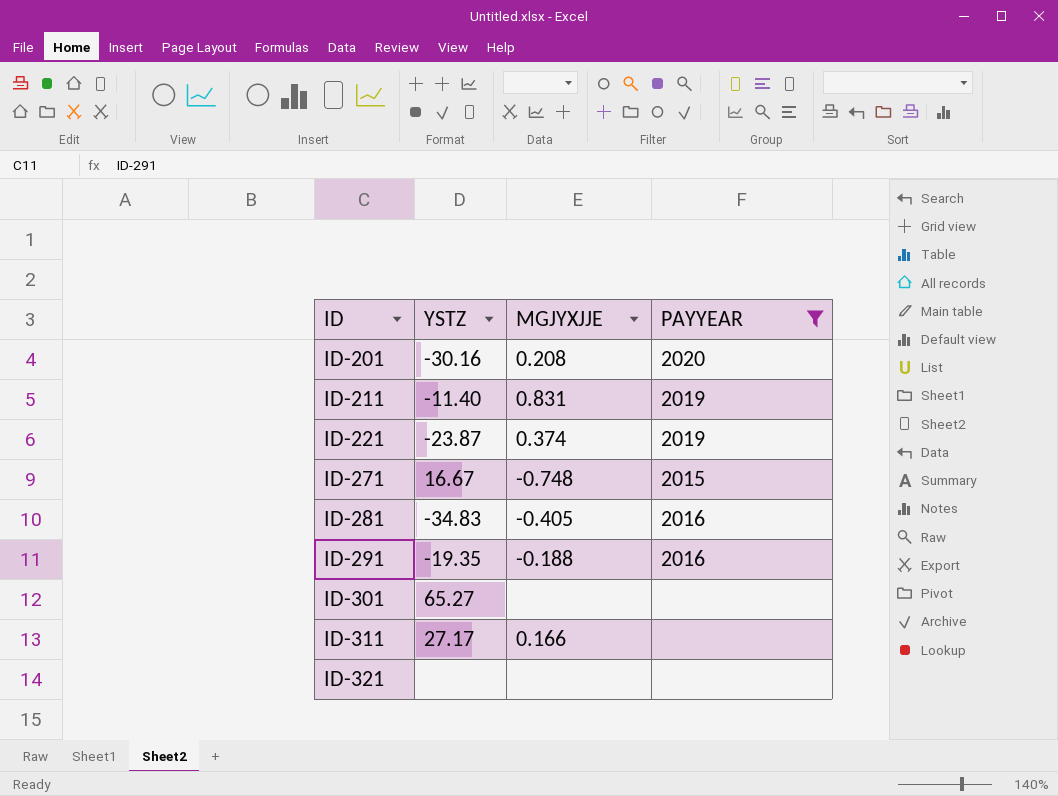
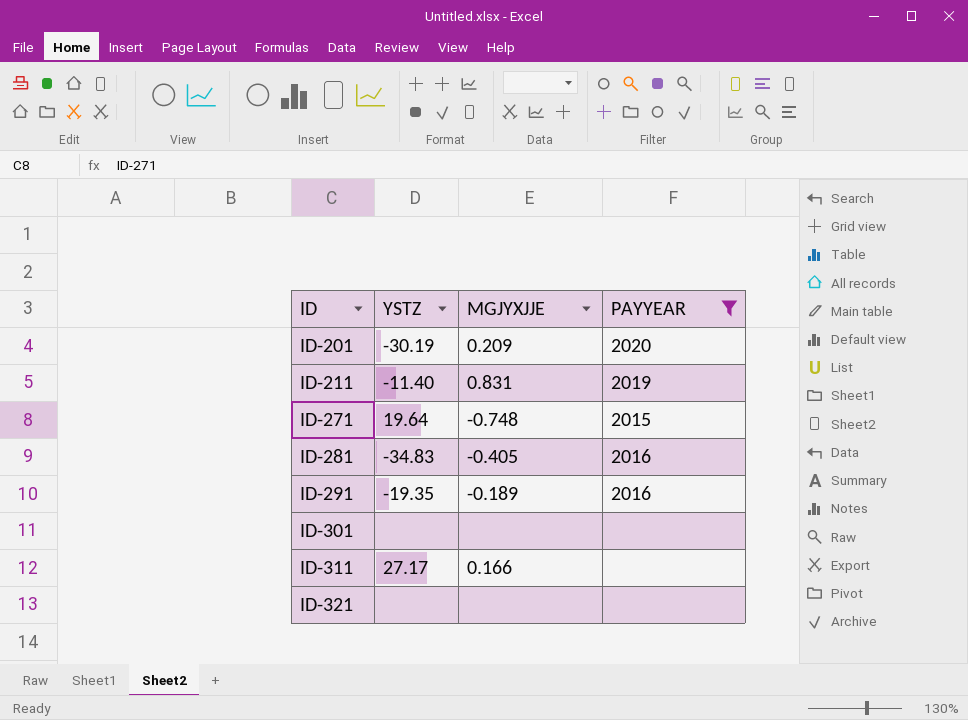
row ID-221: -23.87 | 0.374 | 2019 -> none
ID-201 | YSTZ: -30.16 -> -30.19
ID-201 | MGJYXJJE: 0.208 -> 0.209
ID-271 | YSTZ: 16.67 -> 19.64
ID-291 | MGJYXJJE: -0.188 -> -0.189
ID-301 | YSTZ: 65.27 -> none

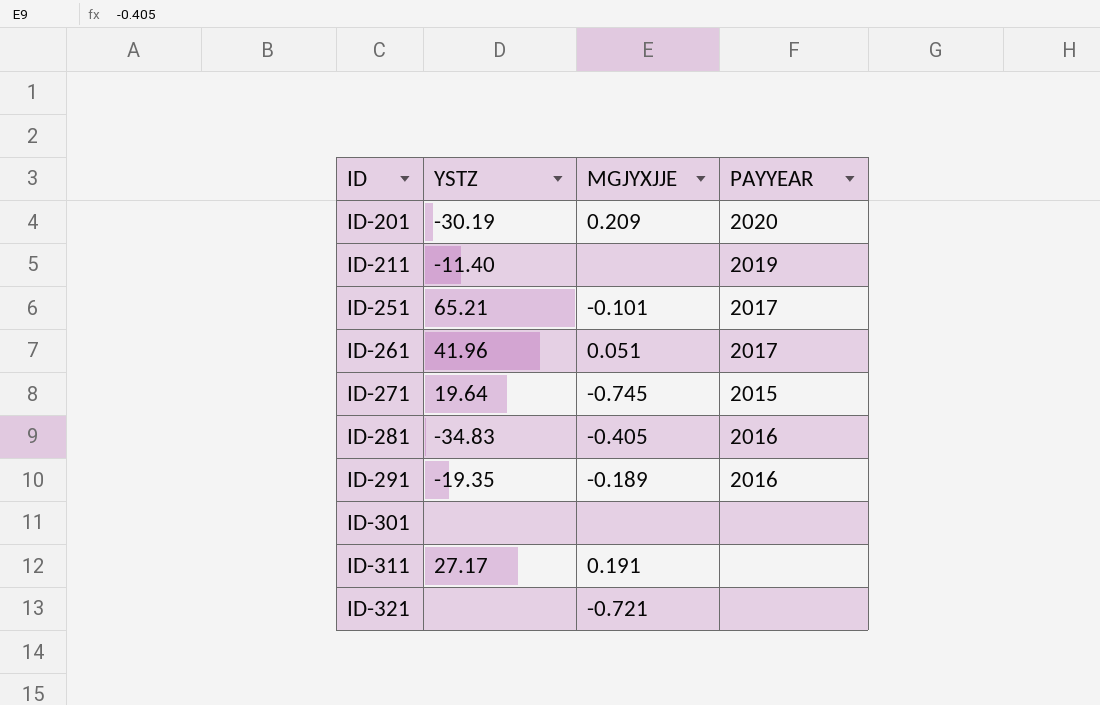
filter: PAYYEAR != 2017 -> none
ID-211 | MGJYXJJE: 0.831 -> none
ID-271 | MGJYXJJE: -0.748 -> -0.745
ID-311 | MGJYXJJE: 0.166 -> 0.191
ID-321 | MGJYXJJE: none -> -0.721

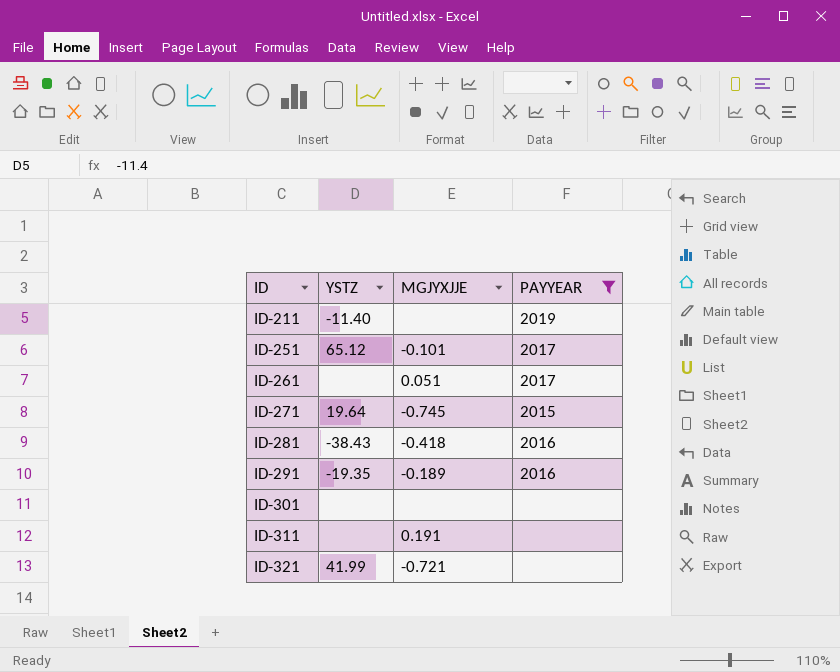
filter: none -> PAYYEAR != 2020
ID-251 | YSTZ: 65.21 -> 65.12
ID-261 | YSTZ: 41.96 -> none
ID-281 | YSTZ: -34.83 -> -38.43
ID-281 | MGJYXJJE: -0.405 -> -0.418
ID-311 | YSTZ: 27.17 -> none
ID-321 | YSTZ: none -> 41.99

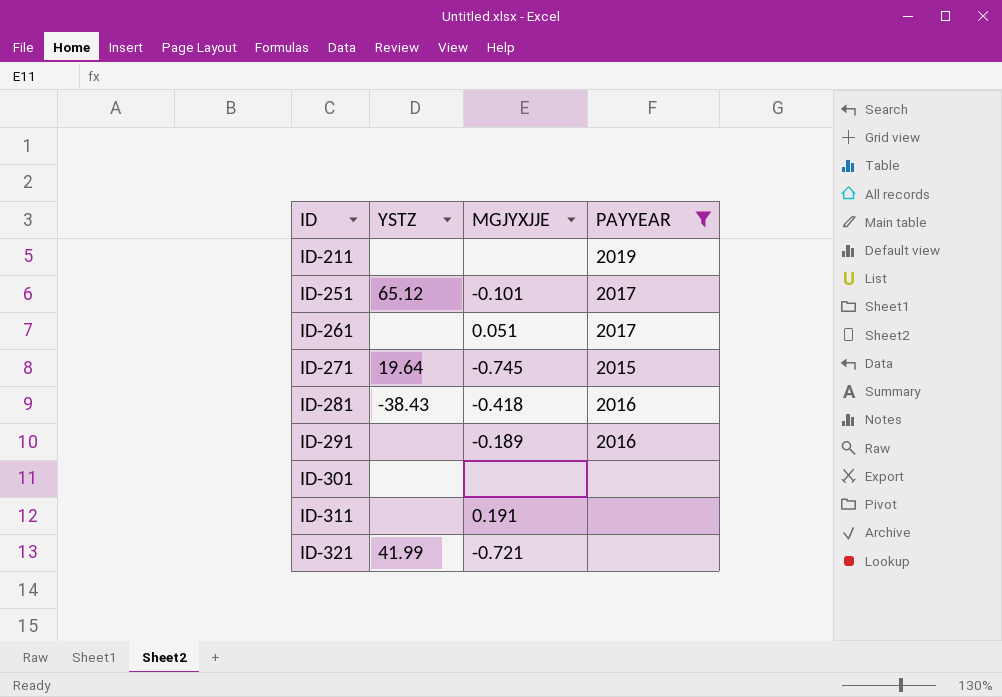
ID-211 | YSTZ: -11.40 -> none
ID-291 | YSTZ: -19.35 -> none

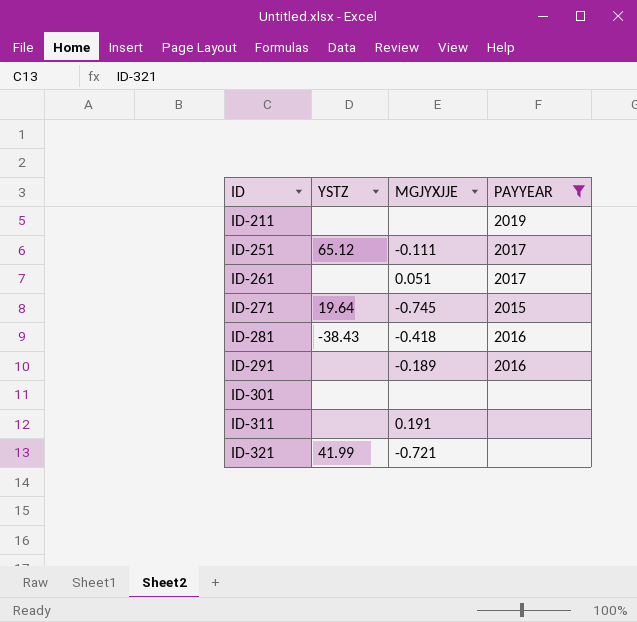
ID-251 | MGJYXJJE: -0.101 -> -0.111

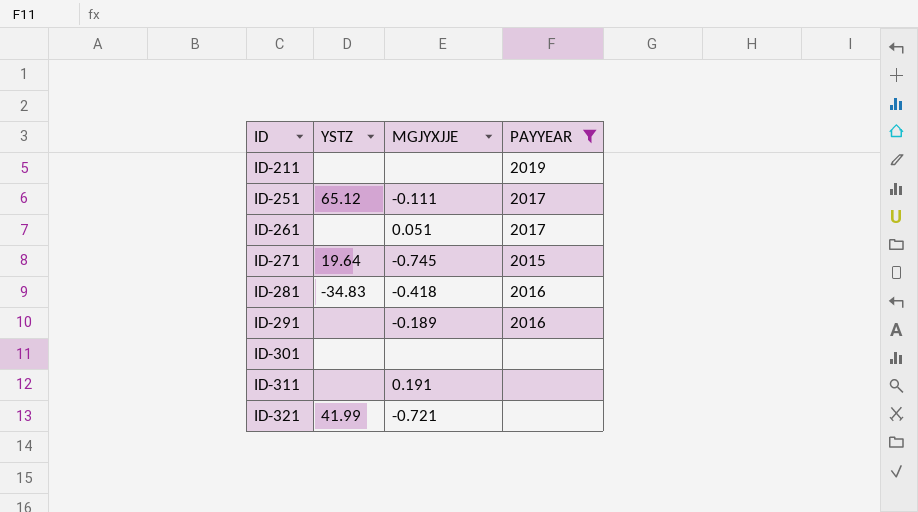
ID-281 | YSTZ: -38.43 -> -34.83

